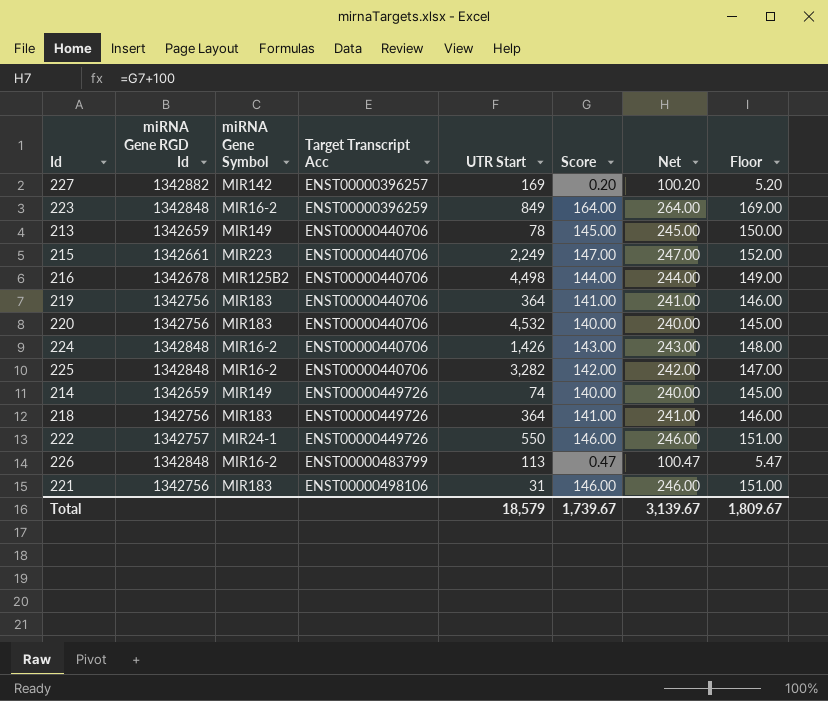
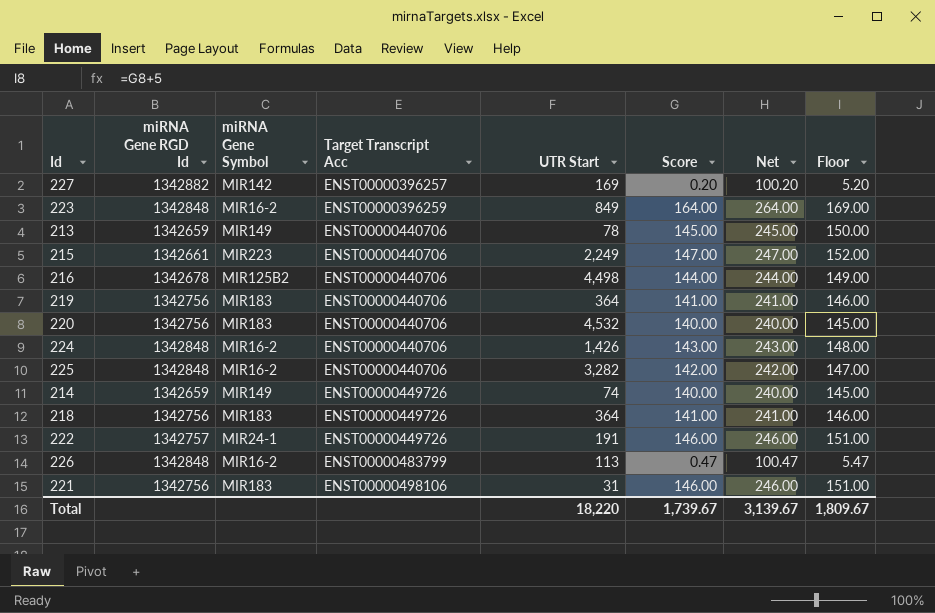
222 | UTR Start: 550 -> 191
Total | UTR Start: 18,579 -> 18,220

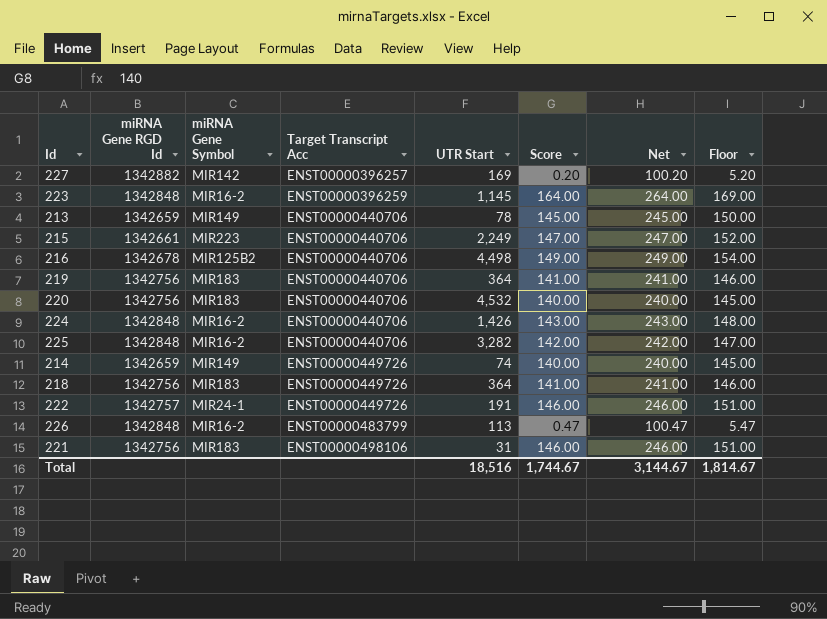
223 | UTR Start: 849 -> 1,145
216 | Score: 144.00 -> 149.00
216 | Net: 244.00 -> 249.00
216 | Floor: 149.00 -> 154.00
Total | UTR Start: 18,220 -> 18,516
Total | Score: 1,739.67 -> 1,744.67
Total | Net: 3,139.67 -> 3,144.67
Total | Floor: 1,809.67 -> 1,814.67

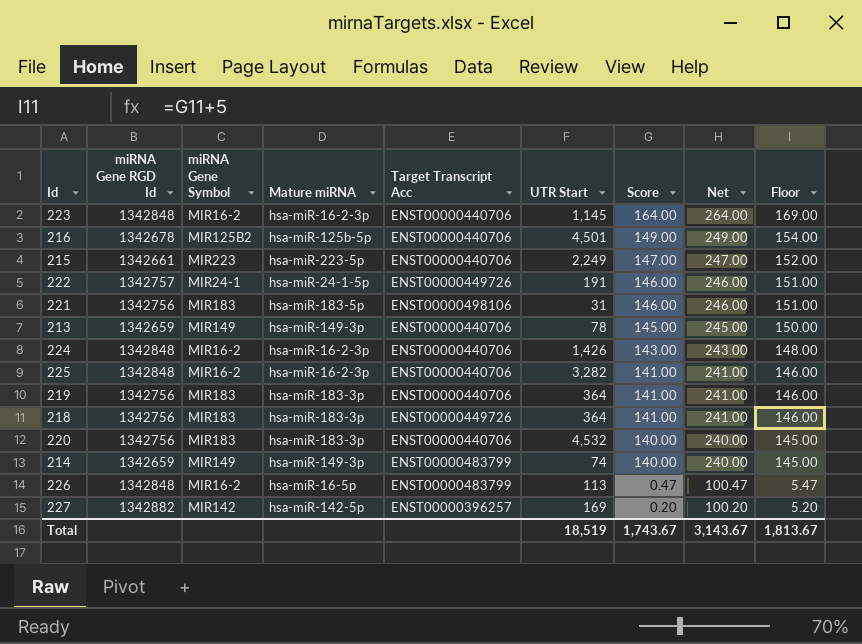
row order: Target Transcript Acc ascending -> Score descending
column Mature miRNA | position: none -> 4
223 | Target Transcript Acc: ENST00000396259 -> ENST00000440706
216 | UTR Start: 4,498 -> 4,501
225 | Score: 142.00 -> 141.00
225 | Net: 242.00 -> 241.00
225 | Floor: 147.00 -> 146.00
214 | Target Transcript Acc: ENST00000449726 -> ENST00000483799
Total | UTR Start: 18,516 -> 18,519
Total | Score: 1,744.67 -> 1,743.67
Total | Net: 3,144.67 -> 3,143.67
Total | Floor: 1,814.67 -> 1,813.67

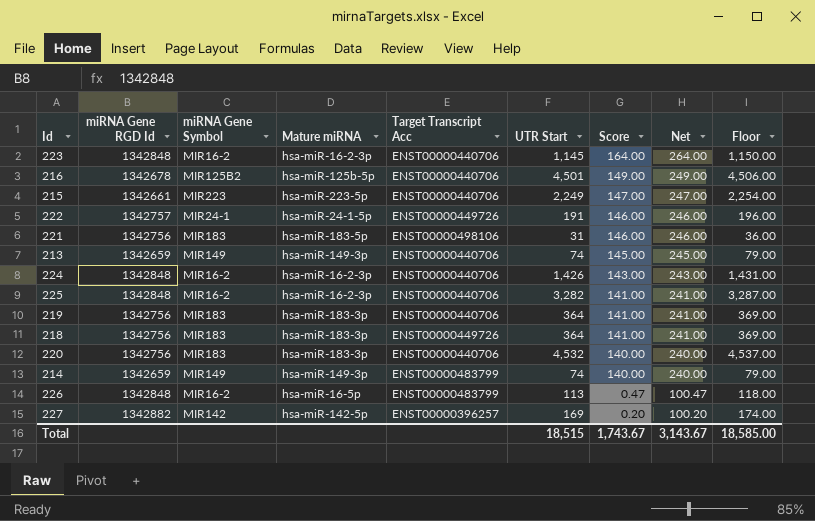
column Floor | formula: [Score] + 5 -> [UTR Start] + 5
213 | UTR Start: 78 -> 74
Total | UTR Start: 18,519 -> 18,515
Total | Floor: 1,813.67 -> 18,585.00

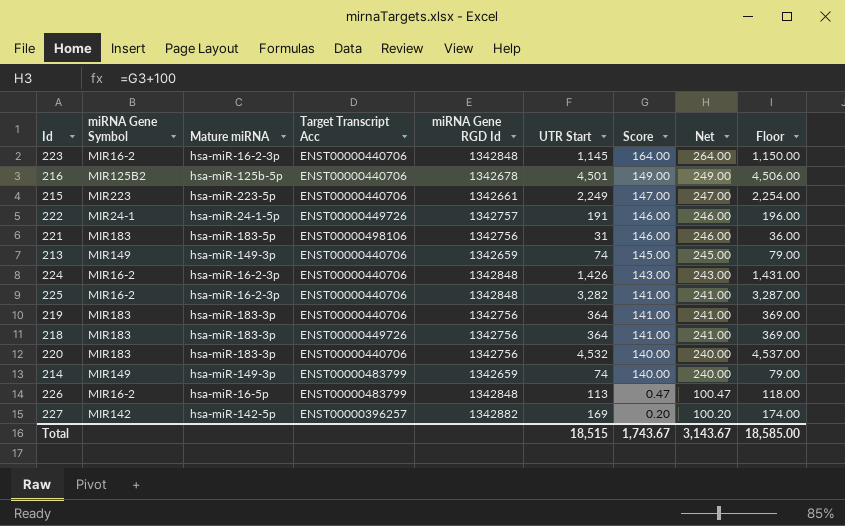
column miRNA Gene RGD Id | position: 2 -> 5

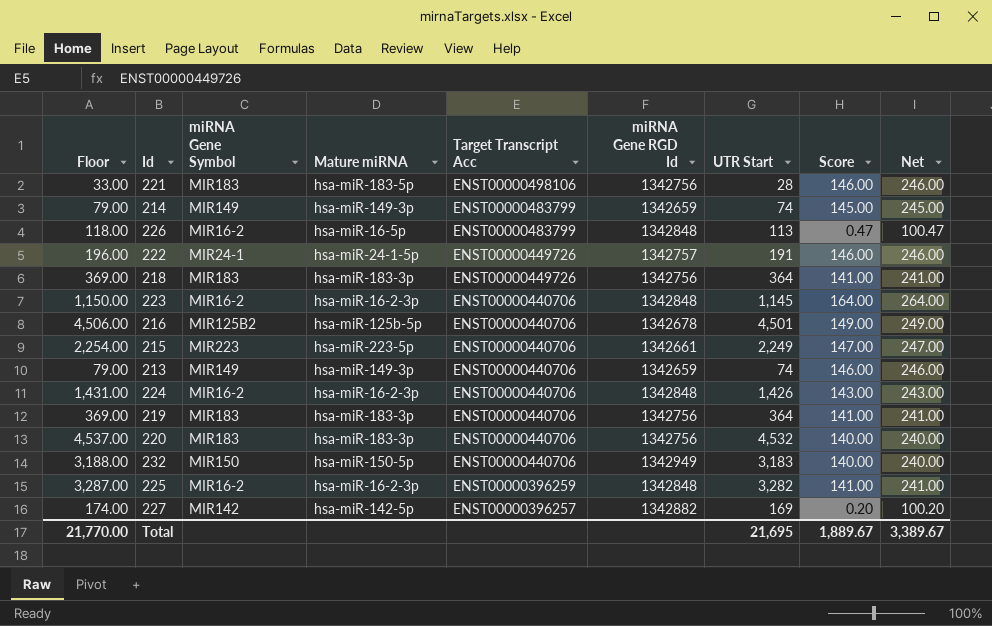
row order: Score descending -> Target Transcript Acc descending
column Floor | position: 9 -> 1
221 | Floor: 36.00 -> 33.00
221 | UTR Start: 31 -> 28
214 | Score: 140.00 -> 145.00
214 | Net: 240.00 -> 245.00
213 | Score: 145.00 -> 146.00
213 | Net: 245.00 -> 246.00
row 232: none -> 3,188.00 | MIR150 | hsa-miR-150-5p | ENST00000440706 | 1342949 | 3,183 | 140.00 | 240.00
225 | Target Transcript Acc: ENST00000440706 -> ENST00000396259
Total | Floor: 18,585.00 -> 21,770.00
Total | UTR Start: 18,515 -> 21,695
Total | Score: 1,743.67 -> 1,889.67
Total | Net: 3,143.67 -> 3,389.67

